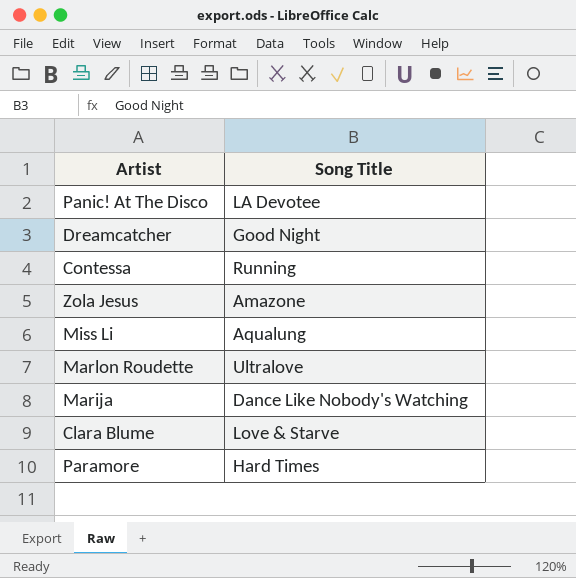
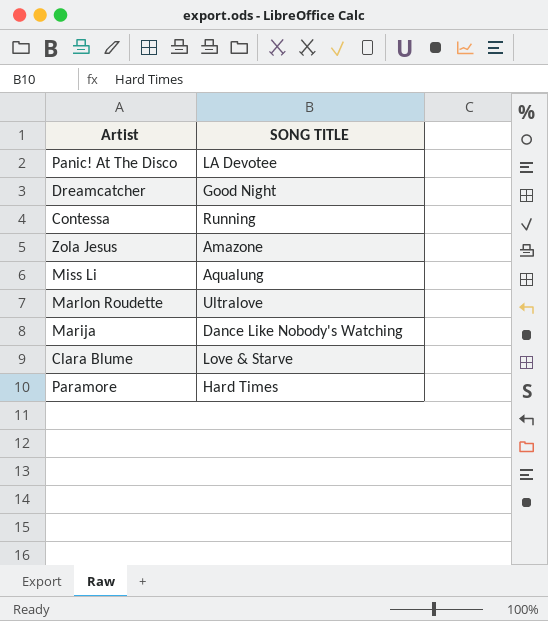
column name: Song Title -> SONG TITLE

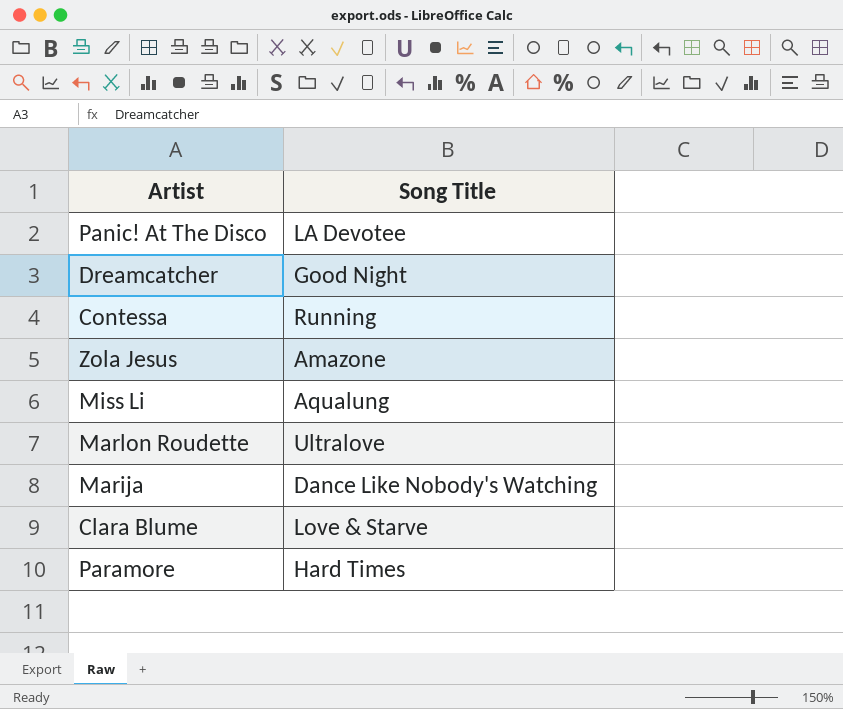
column name: SONG TITLE -> Song Title

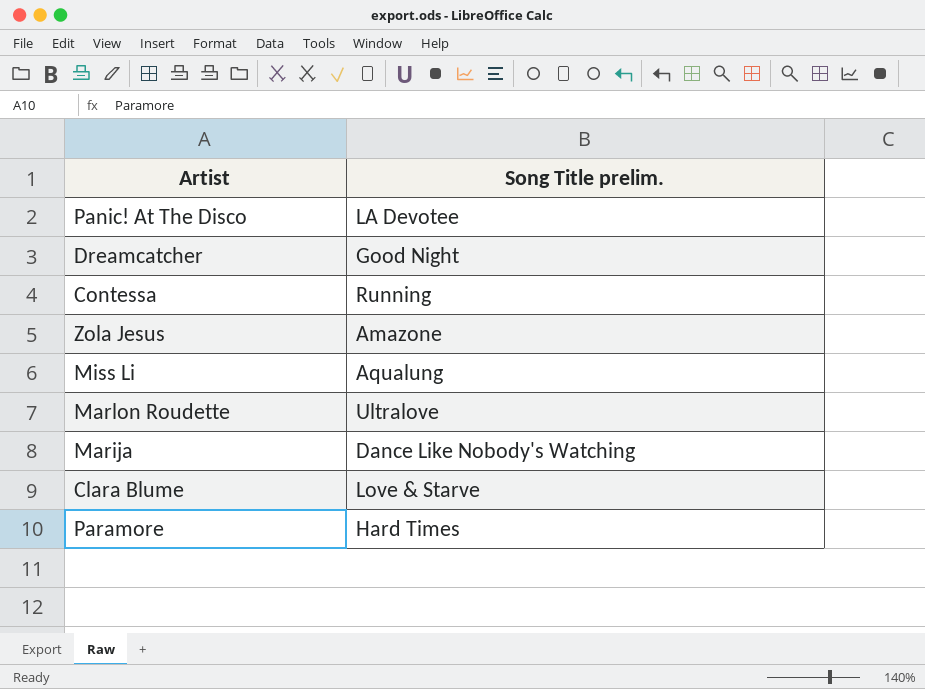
column name: Song Title -> Song Title prelim.

